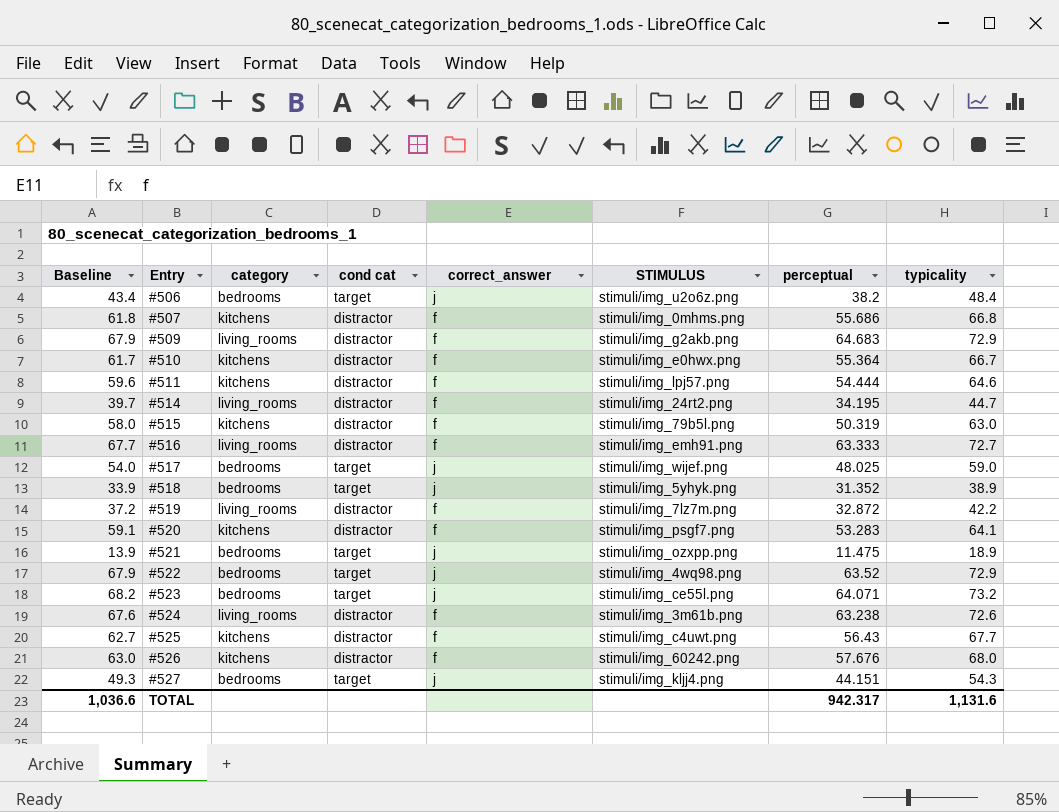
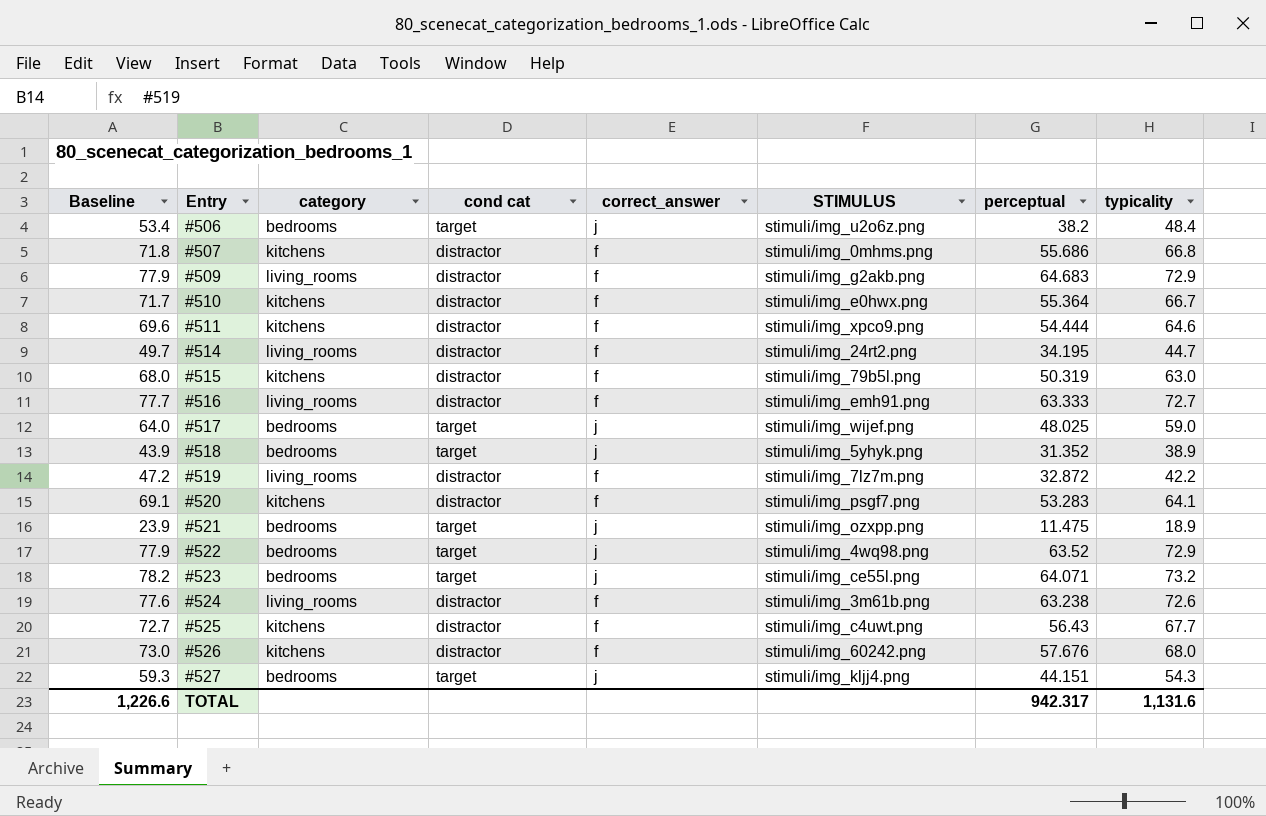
column Baseline | formula: [typicality] - 5 -> [typicality] + 5
#511 | STIMULUS: stimuli/img_lpj57.png -> stimuli/img_xpco9.png
TOTAL | Baseline: 1,036.6 -> 1,226.6

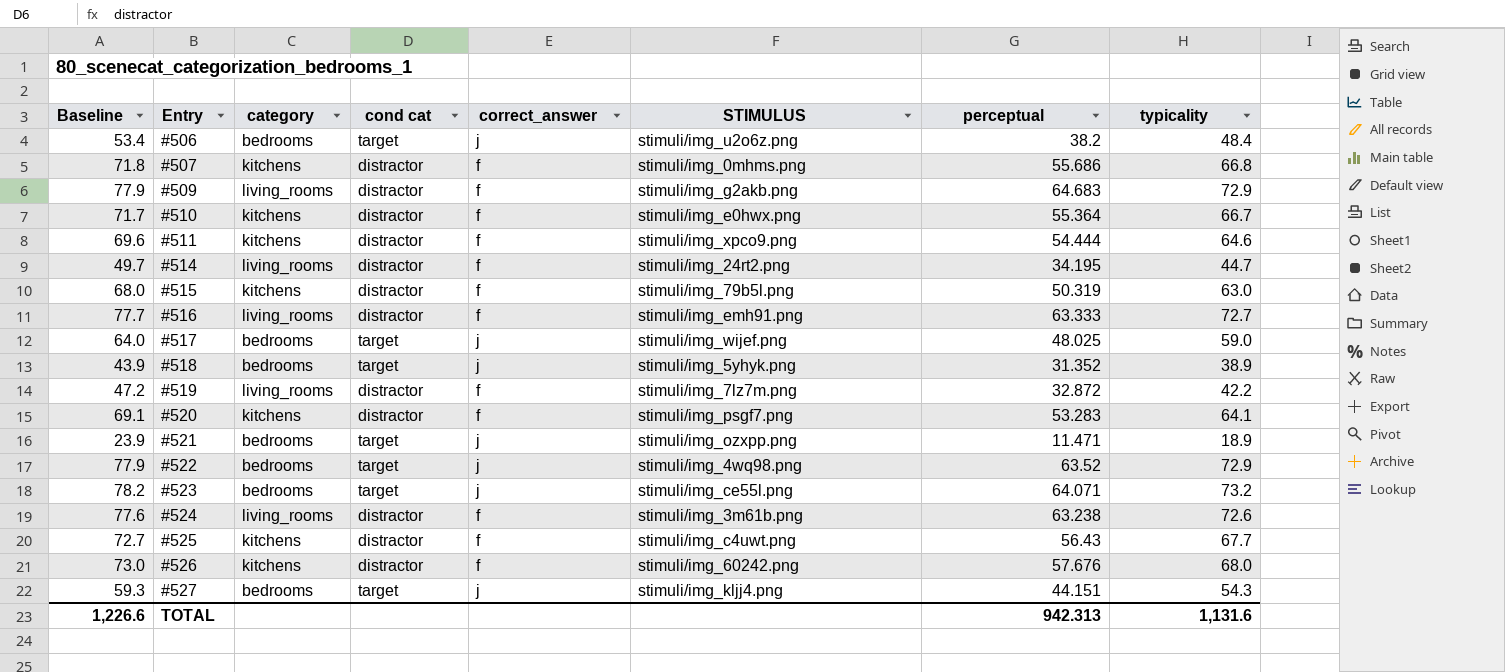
#521 | perceptual: 11.475 -> 11.471
TOTAL | perceptual: 942.317 -> 942.313

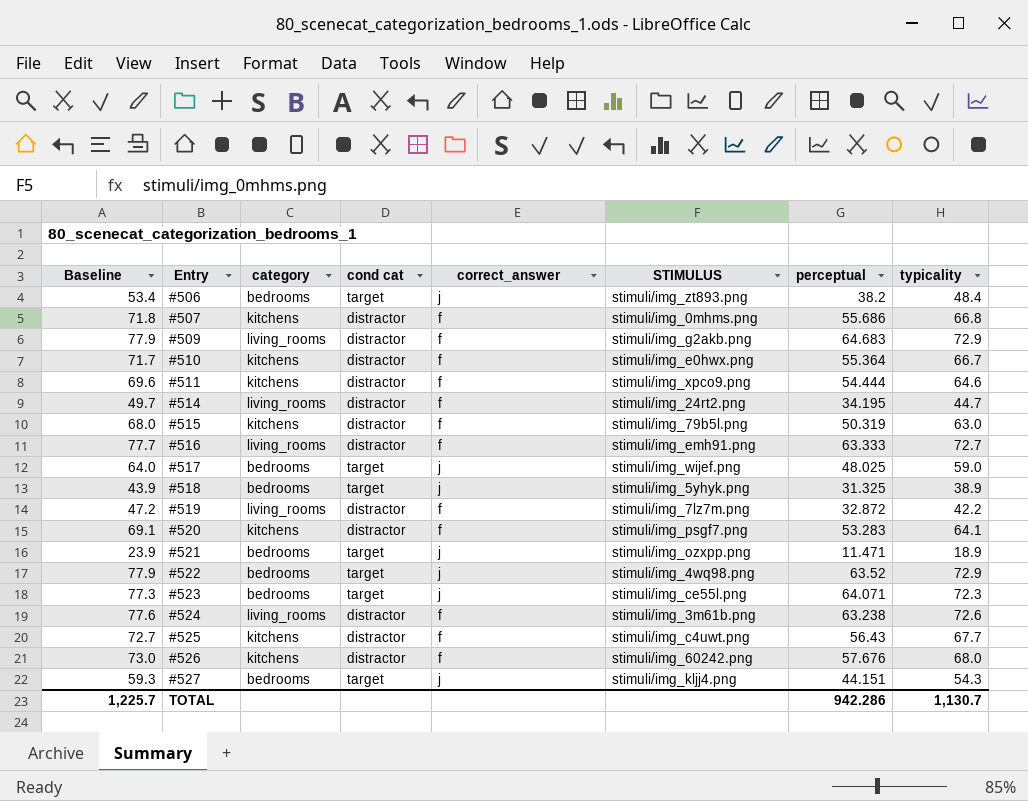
#506 | STIMULUS: stimuli/img_u2o6z.png -> stimuli/img_zt893.png
#518 | perceptual: 31.352 -> 31.325
#523 | Baseline: 78.2 -> 77.3
#523 | typicality: 73.2 -> 72.3
TOTAL | Baseline: 1,226.6 -> 1,225.7
TOTAL | perceptual: 942.313 -> 942.286
TOTAL | typicality: 1,131.6 -> 1,130.7

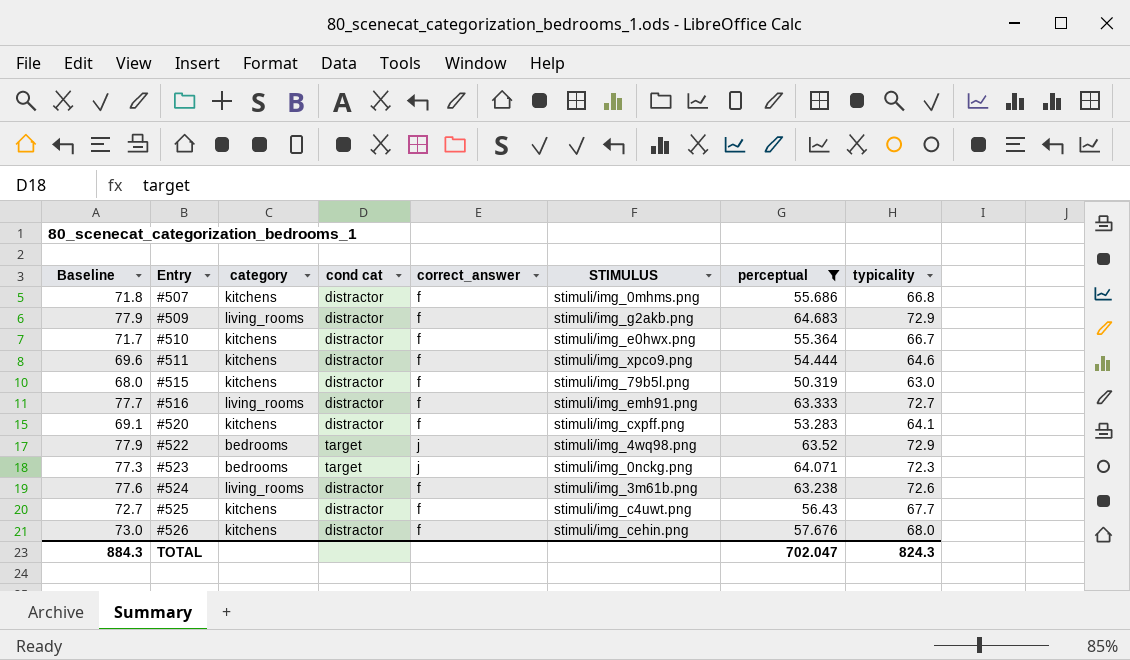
filter: none -> perceptual >= 50.319
#520 | STIMULUS: stimuli/img_psgf7.png -> stimuli/img_cxpff.png
#523 | STIMULUS: stimuli/img_ce55l.png -> stimuli/img_0nckg.png
#526 | STIMULUS: stimuli/img_60242.png -> stimuli/img_cehin.png
TOTAL | Baseline: 1,225.7 -> 884.3
TOTAL | perceptual: 942.286 -> 702.047
TOTAL | typicality: 1,130.7 -> 824.3

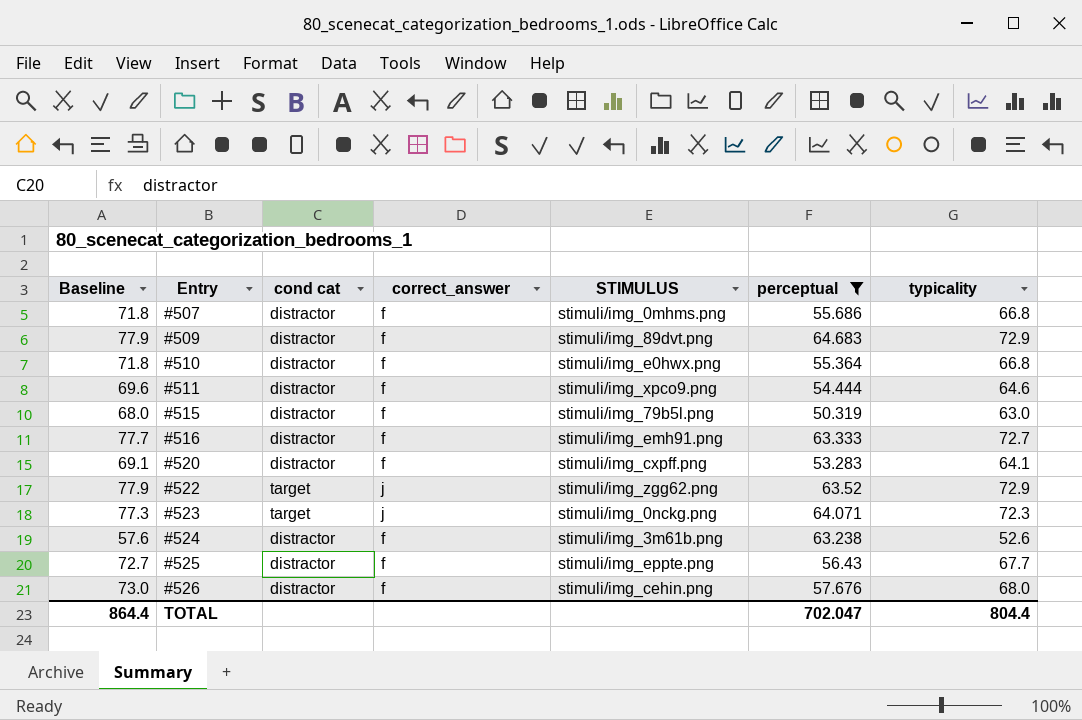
column category | position: 3 -> none
#509 | STIMULUS: stimuli/img_g2akb.png -> stimuli/img_89dvt.png
#510 | Baseline: 71.7 -> 71.8
#510 | typicality: 66.7 -> 66.8
#522 | STIMULUS: stimuli/img_4wq98.png -> stimuli/img_zgg62.png
#524 | Baseline: 77.6 -> 57.6
#524 | typicality: 72.6 -> 52.6
#525 | STIMULUS: stimuli/img_c4uwt.png -> stimuli/img_eppte.png
TOTAL | Baseline: 884.3 -> 864.4
TOTAL | typicality: 824.3 -> 804.4

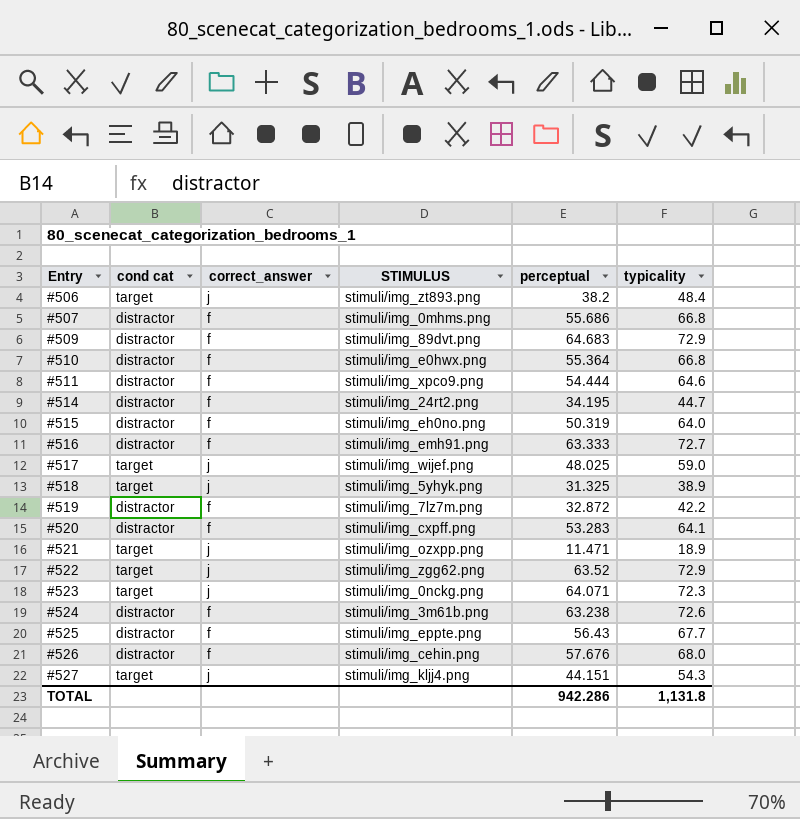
filter: perceptual >= 50.319 -> none
column Baseline | formula: [typicality] + 5 -> none
#515 | STIMULUS: stimuli/img_79b5l.png -> stimuli/img_eh0no.png
#515 | typicality: 63.0 -> 64.0
#524 | typicality: 52.6 -> 72.6
TOTAL | perceptual: 702.047 -> 942.286
TOTAL | typicality: 804.4 -> 1,131.8

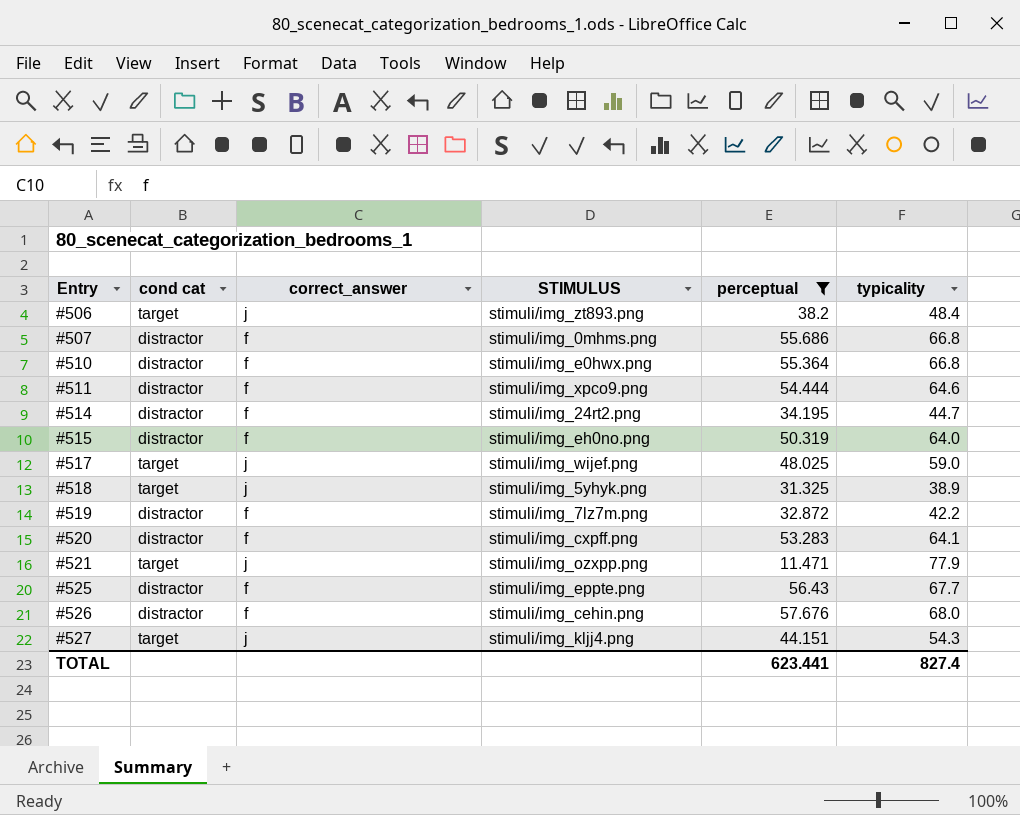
filter: none -> perceptual <= 57.676
#521 | typicality: 18.9 -> 77.9
TOTAL | perceptual: 942.286 -> 623.441
TOTAL | typicality: 1,131.8 -> 827.4

